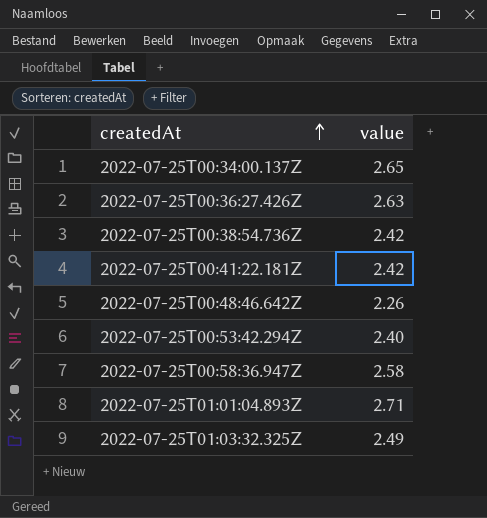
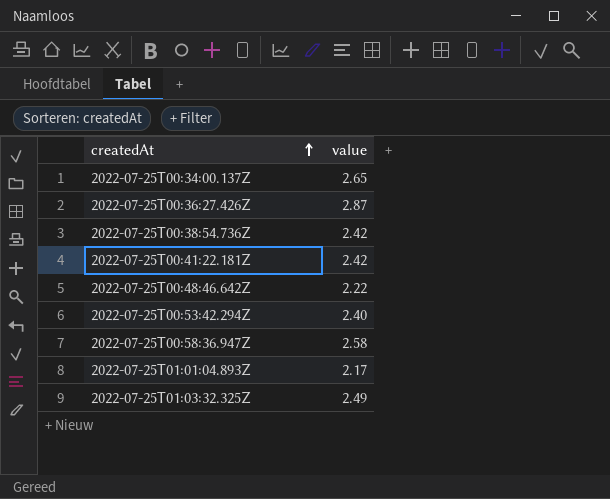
2022-07-25T00:36:27.426Z | value: 2.63 -> 2.87
2022-07-25T00:48:46.642Z | value: 2.26 -> 2.22
2022-07-25T01:01:04.893Z | value: 2.71 -> 2.17

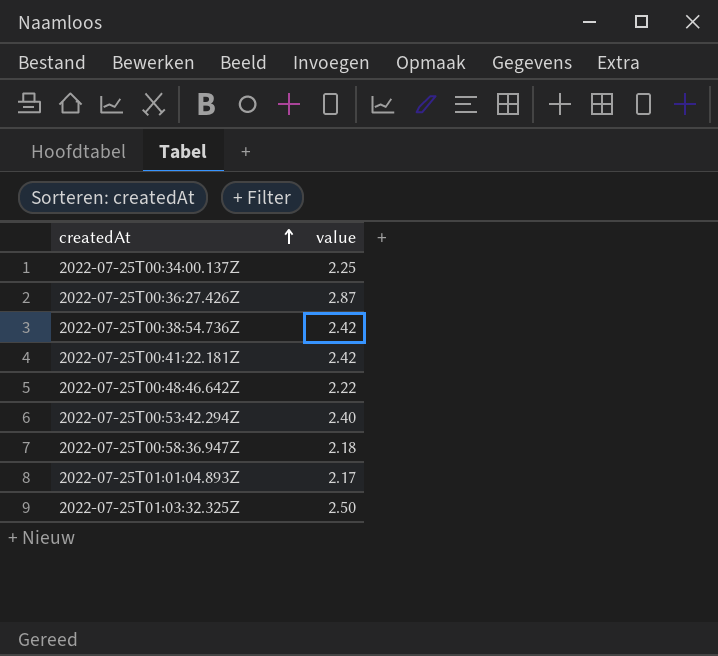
2022-07-25T00:34:00.137Z | value: 2.65 -> 2.25
2022-07-25T00:58:36.947Z | value: 2.58 -> 2.18
2022-07-25T01:03:32.325Z | value: 2.49 -> 2.50

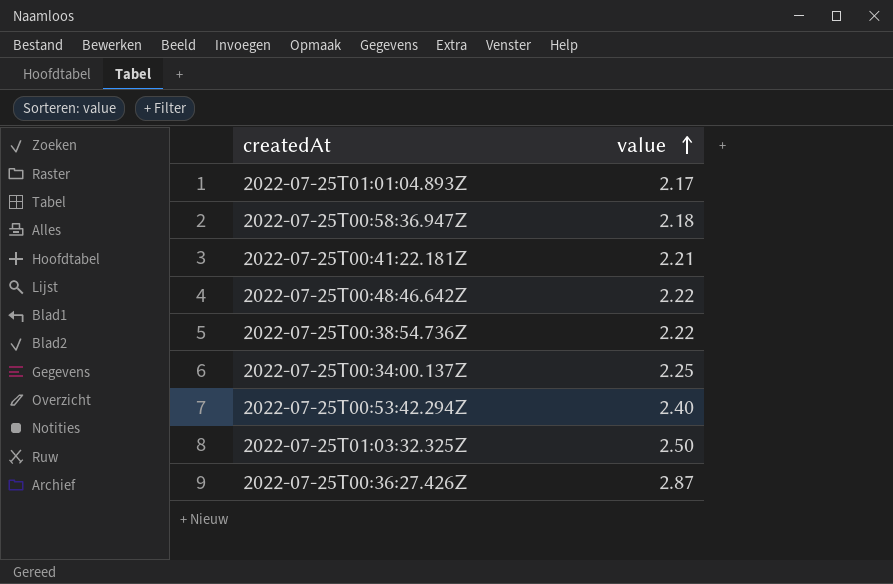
row order: createdAt ascending -> value ascending
2022-07-25T00:41:22.181Z | value: 2.42 -> 2.21
2022-07-25T00:38:54.736Z | value: 2.42 -> 2.22

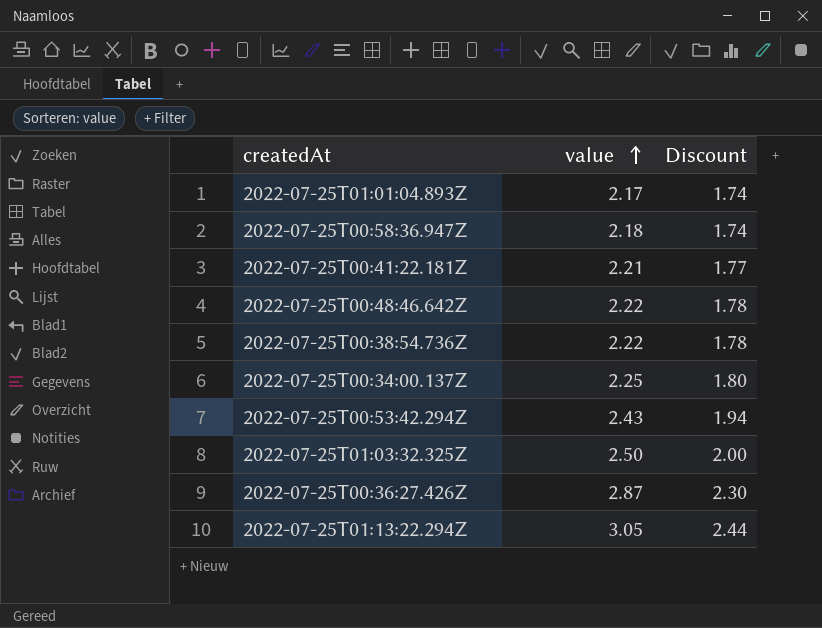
column Discount | formula: none -> [value] * 0.8
2022-07-25T00:53:42.294Z | value: 2.40 -> 2.43
row 2022-07-25T01:13:22.294Z: none -> 3.05 | 2.44

